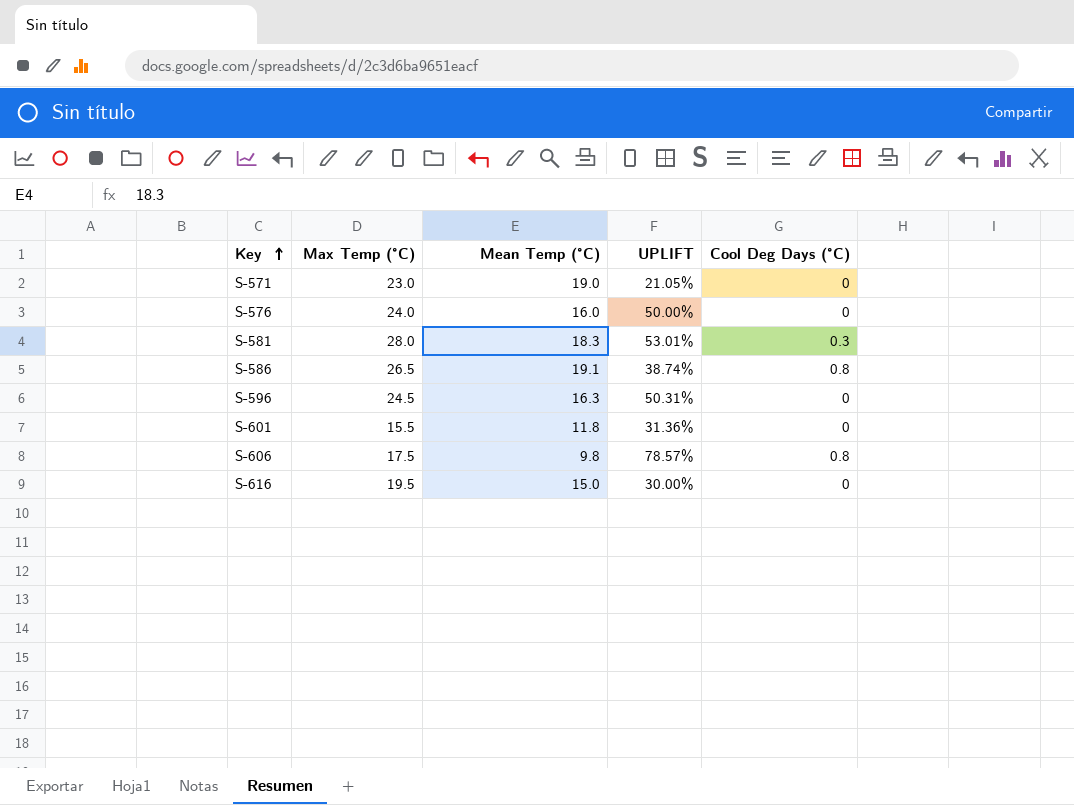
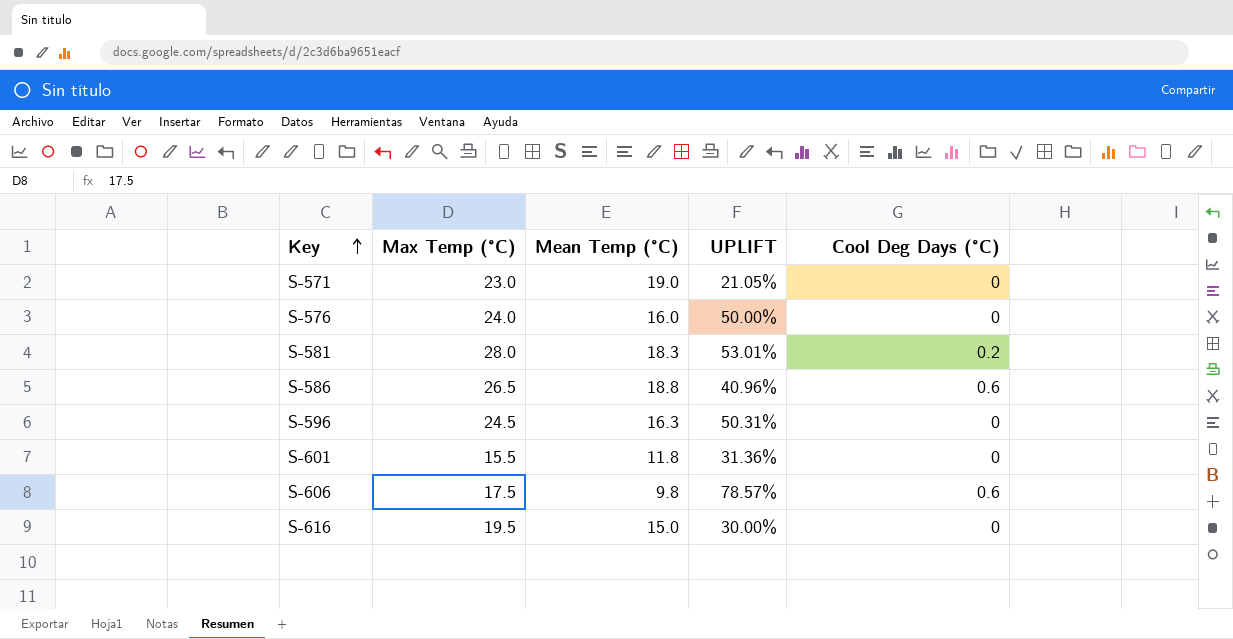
S-581 | Cool Deg Days (°C): 0.3 -> 0.2
S-586 | Mean Temp (°C): 19.1 -> 18.8
S-586 | UPLIFT: 38.74% -> 40.96%
S-586 | Cool Deg Days (°C): 0.8 -> 0.6
S-606 | Cool Deg Days (°C): 0.8 -> 0.6

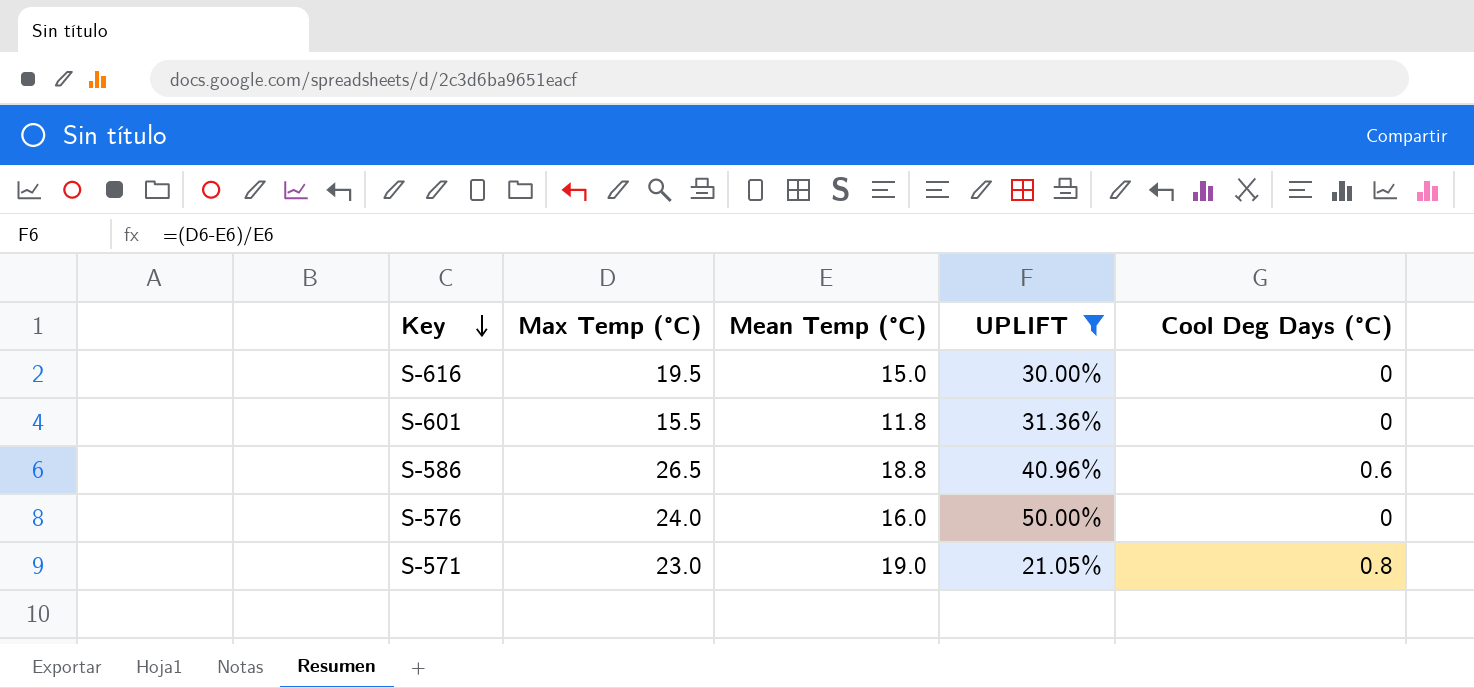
filter: none -> UPLIFT <= 50.00%
row order: Key ascending -> Key descending
S-571 | Cool Deg Days (°C): 0 -> 0.8

